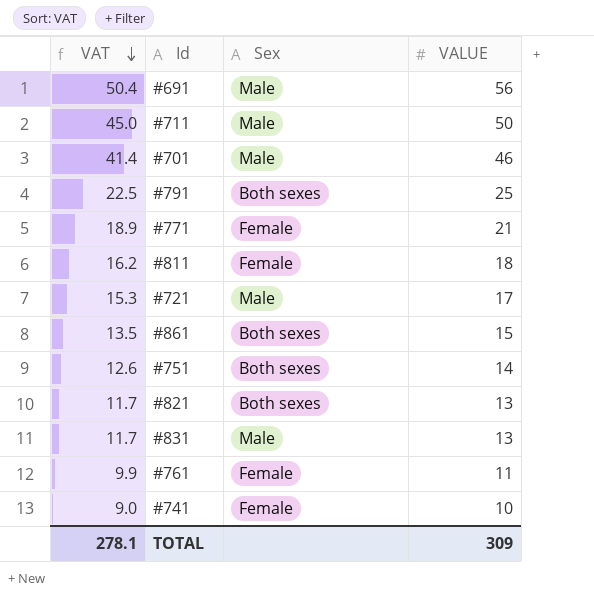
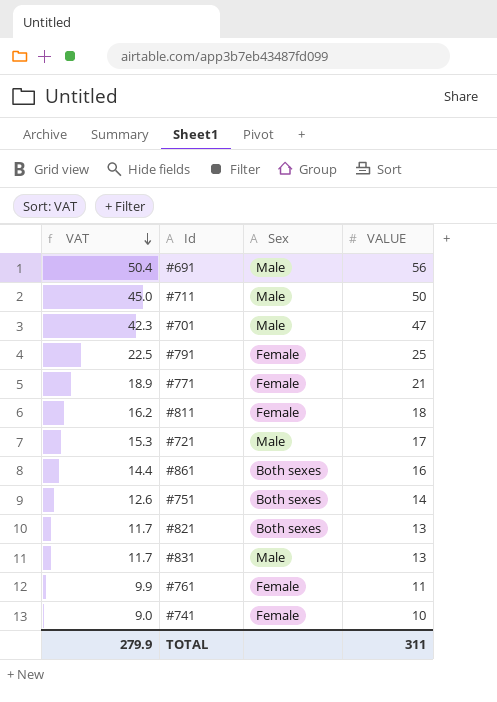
#701 | VAT: 41.4 -> 42.3
#701 | VALUE: 46 -> 47
#791 | Sex: Both sexes -> Female
#861 | VAT: 13.5 -> 14.4
#861 | VALUE: 15 -> 16
TOTAL | VAT: 278.1 -> 279.9
TOTAL | VALUE: 309 -> 311

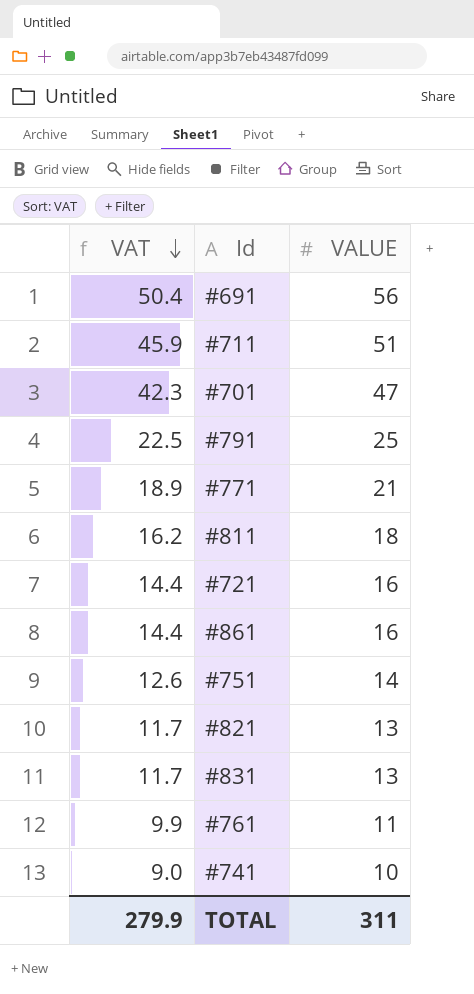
column Sex | position: 3 -> none
#711 | VAT: 45.0 -> 45.9
#711 | VALUE: 50 -> 51
#721 | VAT: 15.3 -> 14.4
#721 | VALUE: 17 -> 16

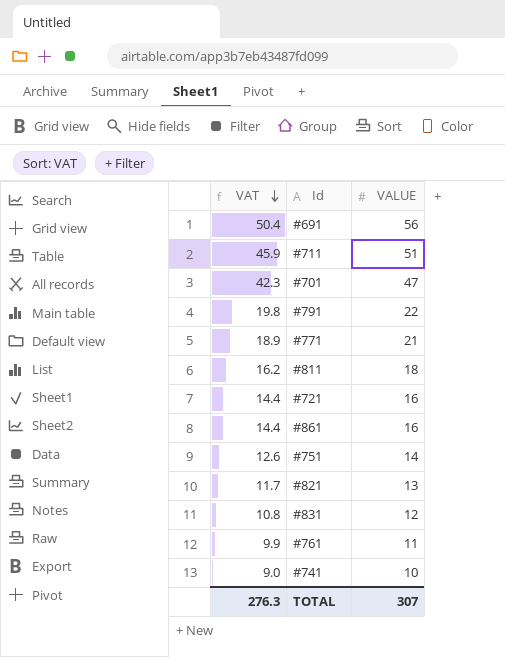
#791 | VAT: 22.5 -> 19.8
#791 | VALUE: 25 -> 22
#831 | VAT: 11.7 -> 10.8
#831 | VALUE: 13 -> 12
TOTAL | VAT: 279.9 -> 276.3
TOTAL | VALUE: 311 -> 307

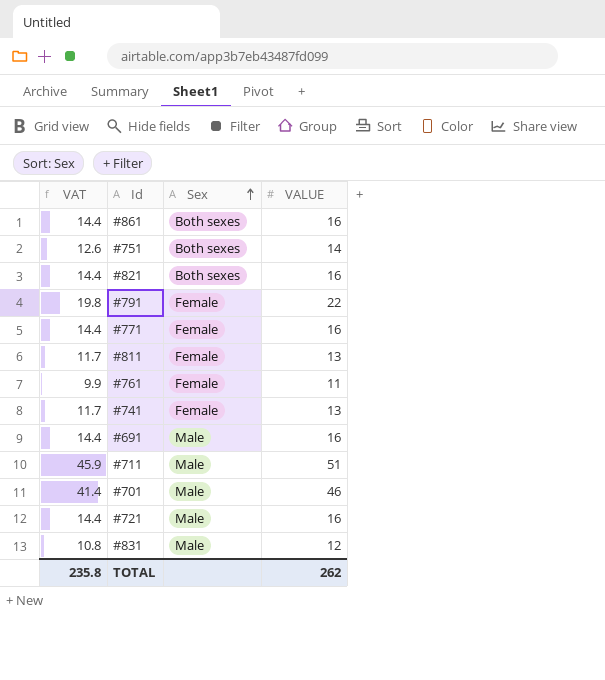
row order: VAT descending -> Sex ascending
column Sex | position: none -> 3
#821 | VAT: 11.7 -> 14.4
#821 | VALUE: 13 -> 16
#771 | VAT: 18.9 -> 14.4
#771 | VALUE: 21 -> 16
#811 | VAT: 16.2 -> 11.7
#811 | VALUE: 18 -> 13
#741 | VAT: 9.0 -> 11.7
#741 | VALUE: 10 -> 13
#691 | VAT: 50.4 -> 14.4
#691 | VALUE: 56 -> 16
#701 | VAT: 42.3 -> 41.4
#701 | VALUE: 47 -> 46
TOTAL | VAT: 276.3 -> 235.8
TOTAL | VALUE: 307 -> 262

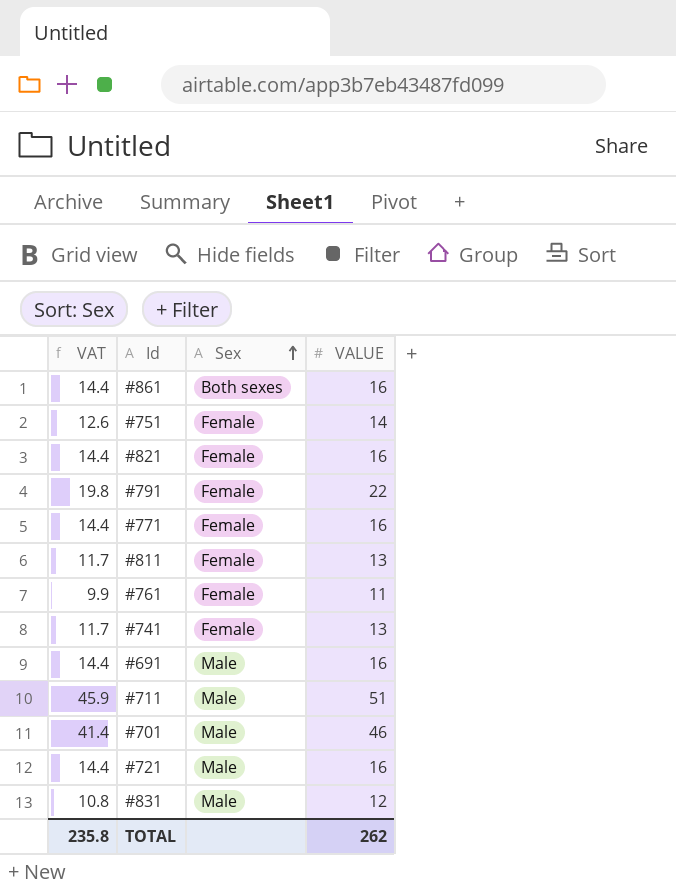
#751 | Sex: Both sexes -> Female
#821 | Sex: Both sexes -> Female

